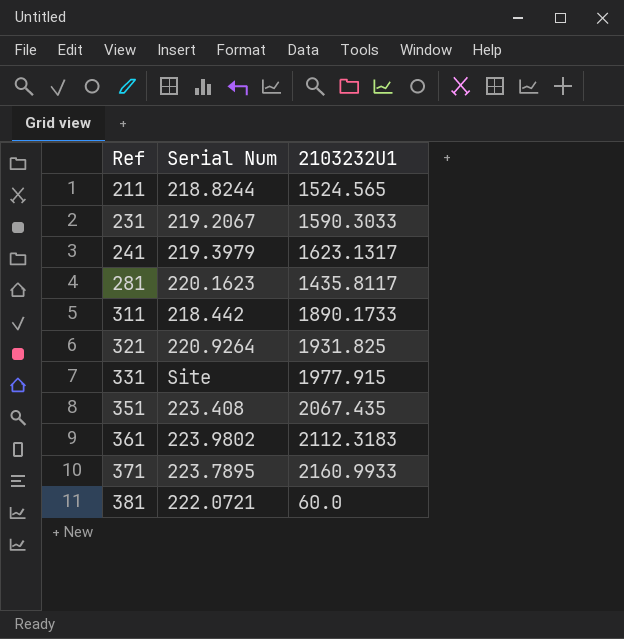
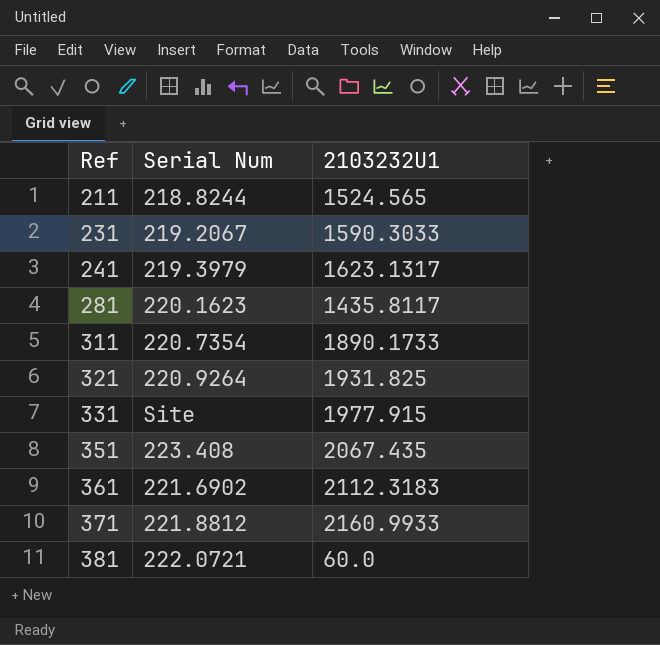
311 | Serial Num: 218.442 -> 220.7354
361 | Serial Num: 223.9802 -> 221.6902
371 | Serial Num: 223.7895 -> 221.8812

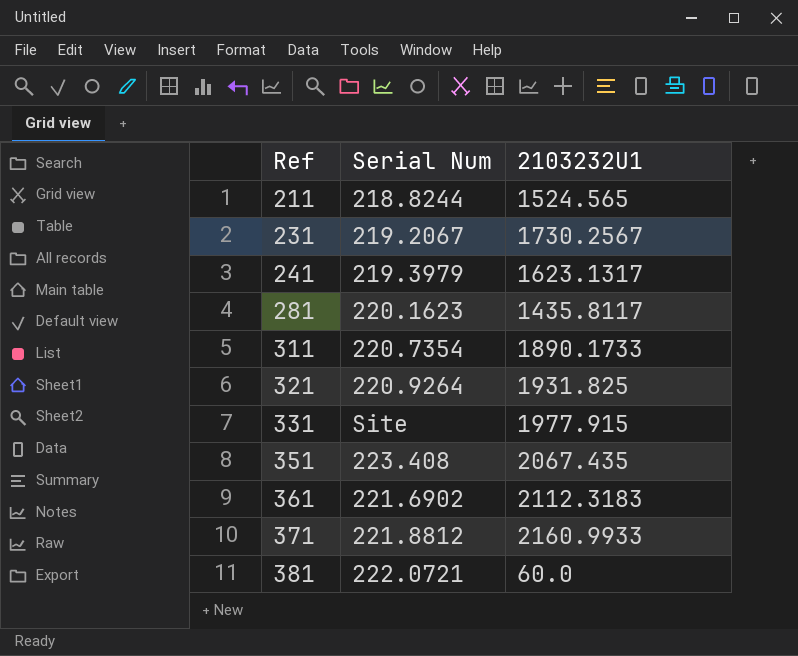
231 | 2103232U1: 1590.3033 -> 1730.2567

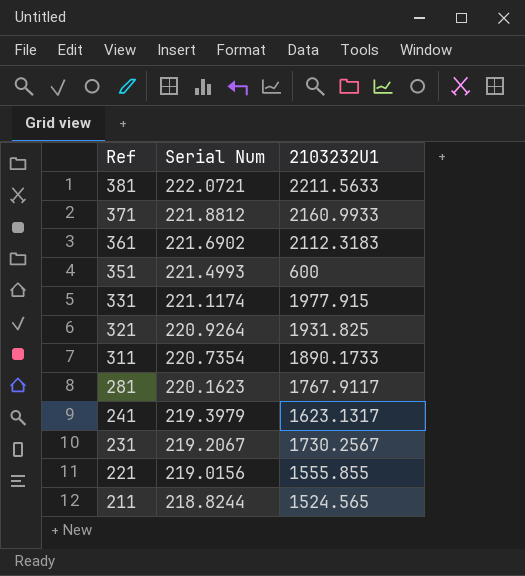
row order: Ref ascending -> Ref descending
381 | 2103232U1: 60.0 -> 2211.5633
351 | Serial Num: 223.408 -> 221.4993
351 | 2103232U1: 2067.435 -> 600
331 | Serial Num: Site -> 221.1174
281 | 2103232U1: 1435.8117 -> 1767.9117
row 221: none -> 219.0156 | 1555.855

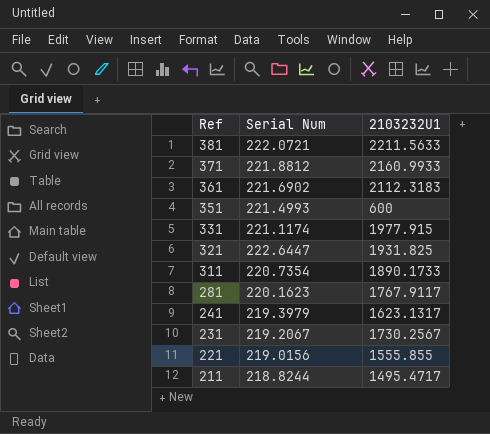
321 | Serial Num: 220.9264 -> 222.6447
211 | 2103232U1: 1524.565 -> 1495.4717

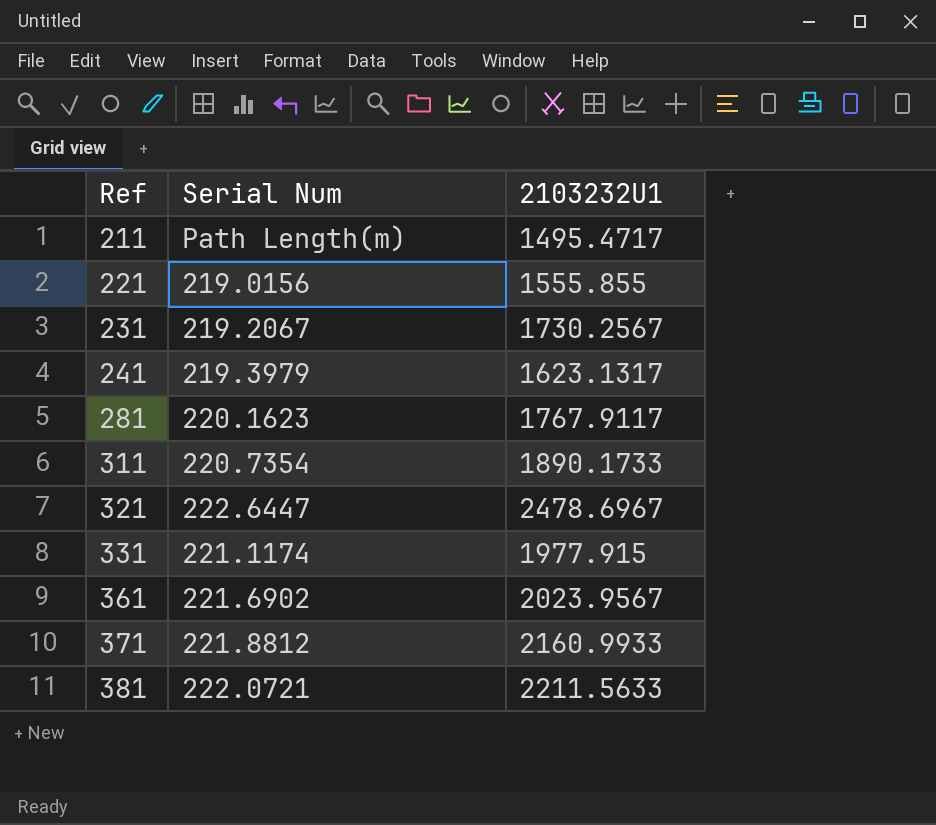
row order: Ref descending -> Ref ascending
row 351: 221.4993 | 600 -> none
211 | Serial Num: 218.8244 -> Path Length(m)
321 | 2103232U1: 1931.825 -> 2478.6967
361 | 2103232U1: 2112.3183 -> 2023.9567

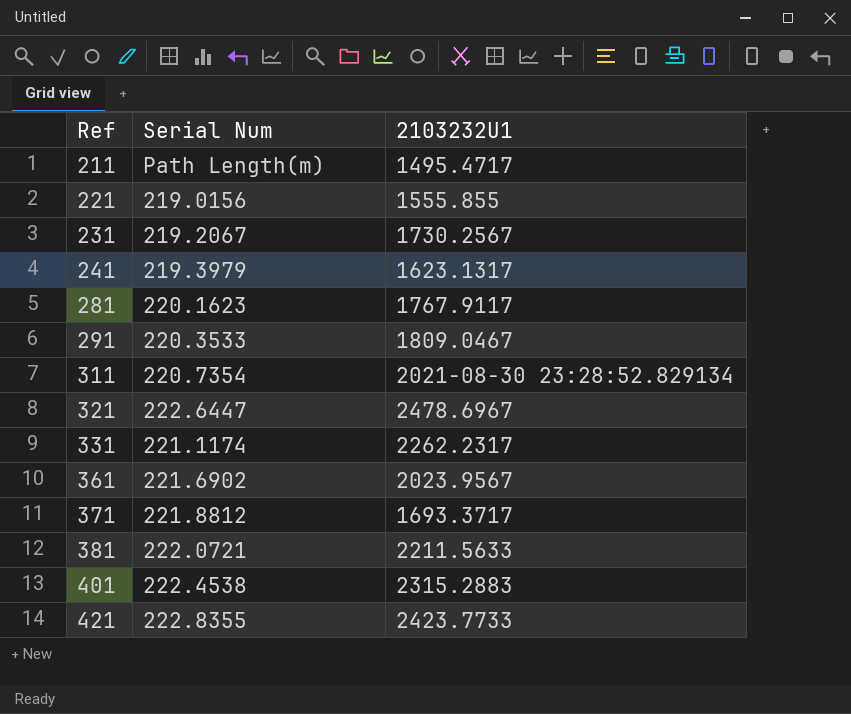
row 291: none -> 220.3533 | 1809.0467
311 | 2103232U1: 1890.1733 -> 2021-08-30 23:28:52.829134
331 | 2103232U1: 1977.915 -> 2262.2317
371 | 2103232U1: 2160.9933 -> 1693.3717
row 401: none -> 222.4538 | 2315.2883
row 421: none -> 222.8355 | 2423.7733

